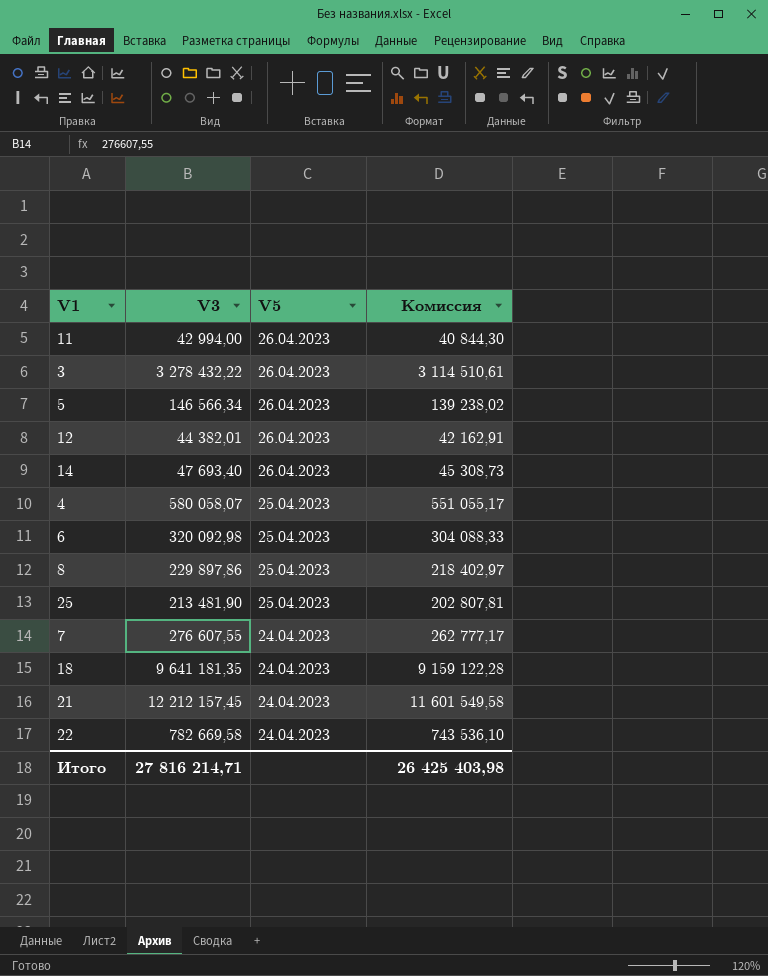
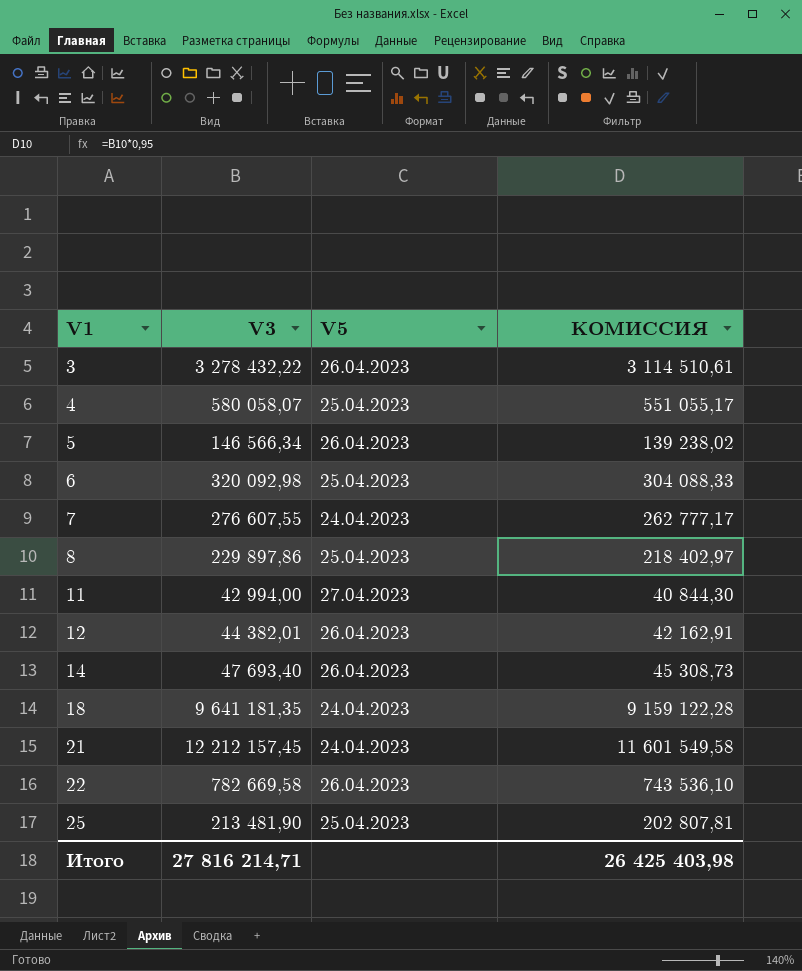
row order: V5 descending -> V1 ascending
column name: Комиссия -> КОМИССИЯ
11 | V5: 26.04.2023 -> 27.04.2023
22 | V5: 24.04.2023 -> 26.04.2023

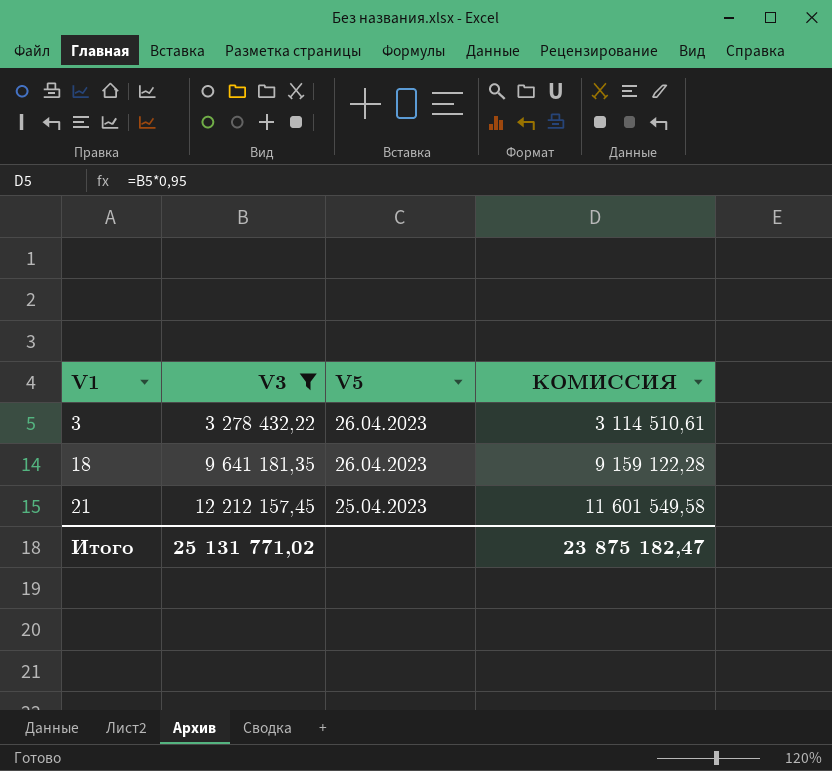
filter: none -> V3 >= 3 278 432,22
18 | V5: 24.04.2023 -> 26.04.2023
21 | V5: 24.04.2023 -> 25.04.2023
Итого | V3: 27 816 214,71 -> 25 131 771,02
Итого | КОМИССИЯ: 26 425 403,98 -> 23 875 182,47

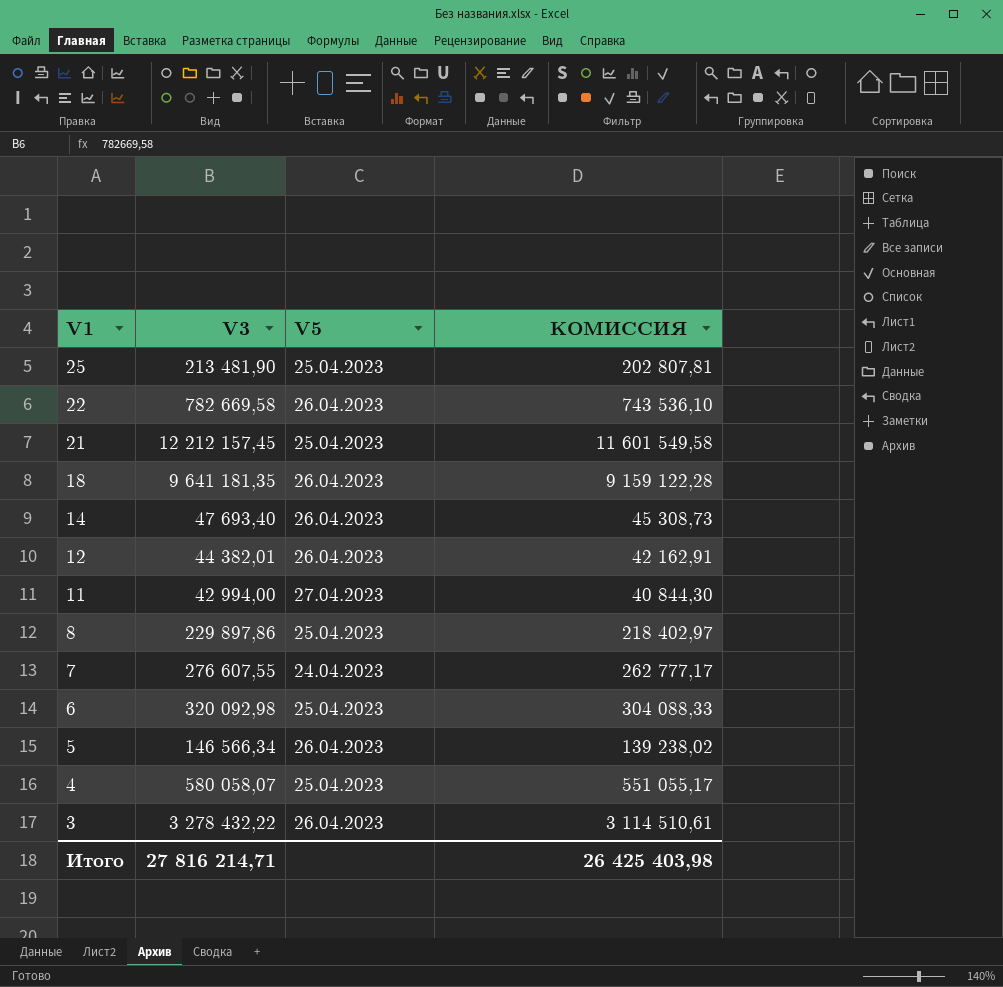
filter: V3 >= 3 278 432,22 -> none
row order: V1 ascending -> V1 descending
Итого | V3: 25 131 771,02 -> 27 816 214,71
Итого | КОМИССИЯ: 23 875 182,47 -> 26 425 403,98

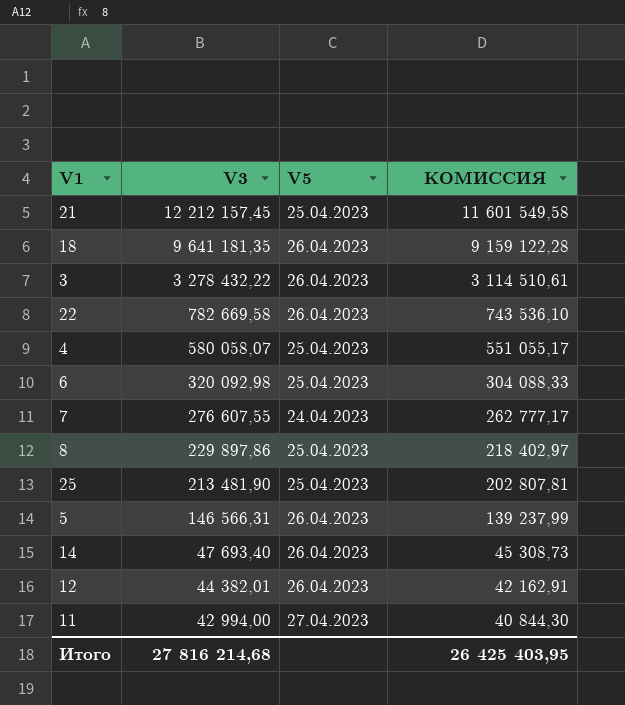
row order: V1 descending -> V3 descending
5 | V3: 146 566,34 -> 146 566,31
5 | КОМИССИЯ: 139 238,02 -> 139 237,99
Итого | V3: 27 816 214,71 -> 27 816 214,68
Итого | КОМИССИЯ: 26 425 403,98 -> 26 425 403,95

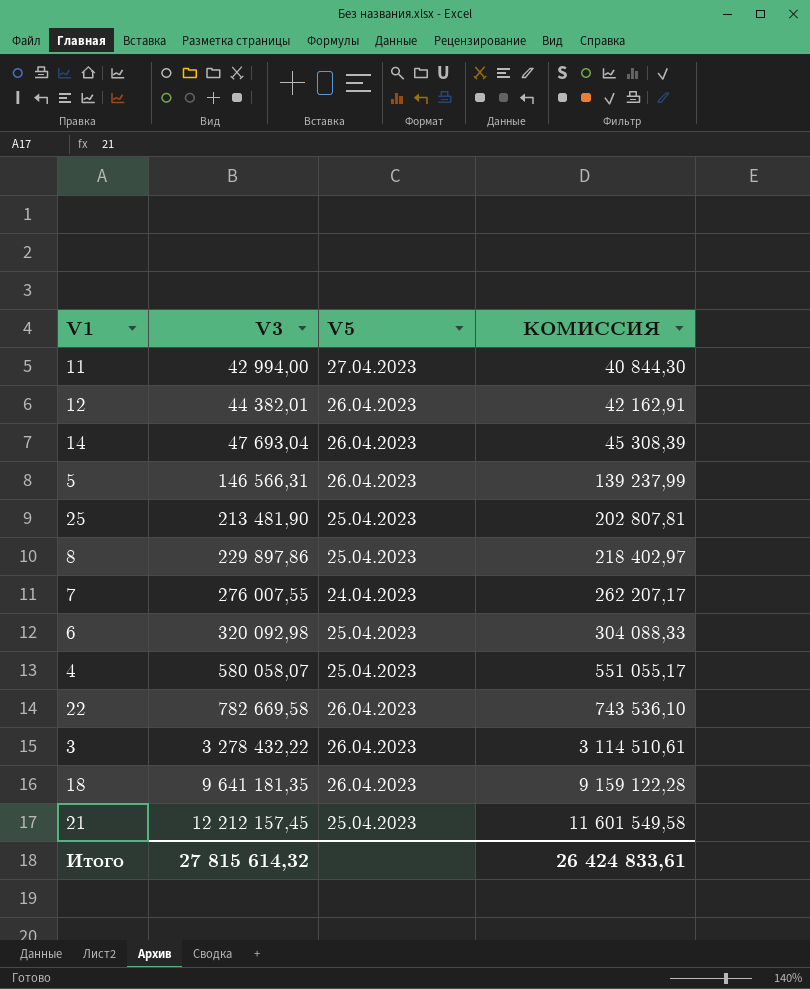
row order: V3 descending -> V3 ascending
14 | V3: 47 693,40 -> 47 693,04
14 | КОМИССИЯ: 45 308,73 -> 45 308,39
7 | V3: 276 607,55 -> 276 007,55
7 | КОМИССИЯ: 262 777,17 -> 262 207,17
Итого | V3: 27 816 214,68 -> 27 815 614,32
Итого | КОМИССИЯ: 26 425 403,95 -> 26 424 833,61

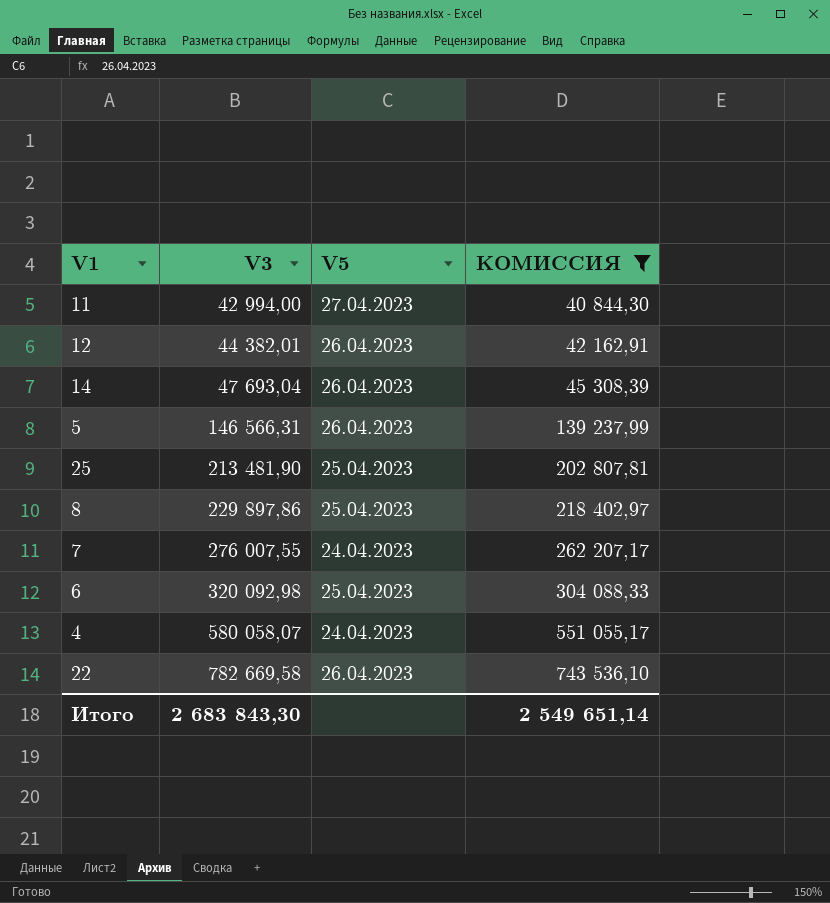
filter: none -> КОМИССИЯ <= 743 536,10
4 | V5: 25.04.2023 -> 24.04.2023
Итого | V3: 27 815 614,32 -> 2 683 843,30
Итого | КОМИССИЯ: 26 424 833,61 -> 2 549 651,14

